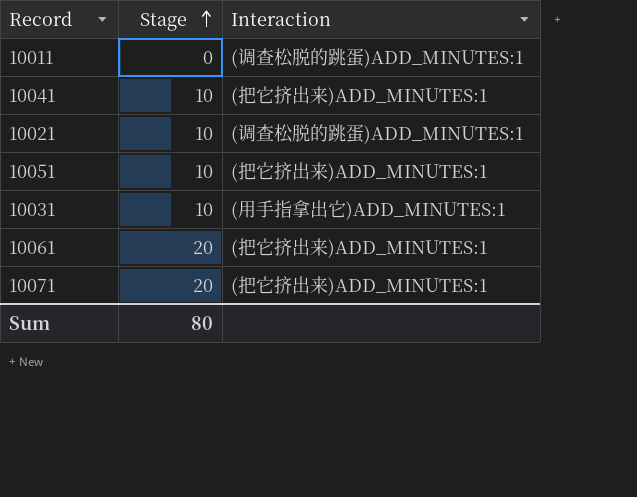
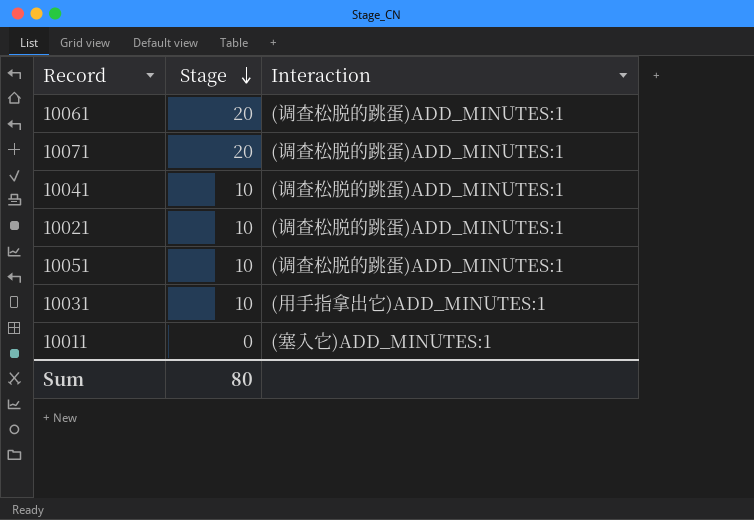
row order: Stage ascending -> Stage descending
10061 | Interaction: (把它挤出来)ADD_MINUTES:1 -> (调查松脱的跳蛋)ADD_MINUTES:1
10071 | Interaction: (把它挤出来)ADD_MINUTES:1 -> (调查松脱的跳蛋)ADD_MINUTES:1
10041 | Interaction: (把它挤出来)ADD_MINUTES:1 -> (调查松脱的跳蛋)ADD_MINUTES:1
10051 | Interaction: (把它挤出来)ADD_MINUTES:1 -> (调查松脱的跳蛋)ADD_MINUTES:1
10011 | Interaction: (调查松脱的跳蛋)ADD_MINUTES:1 -> (塞入它)ADD_MINUTES:1

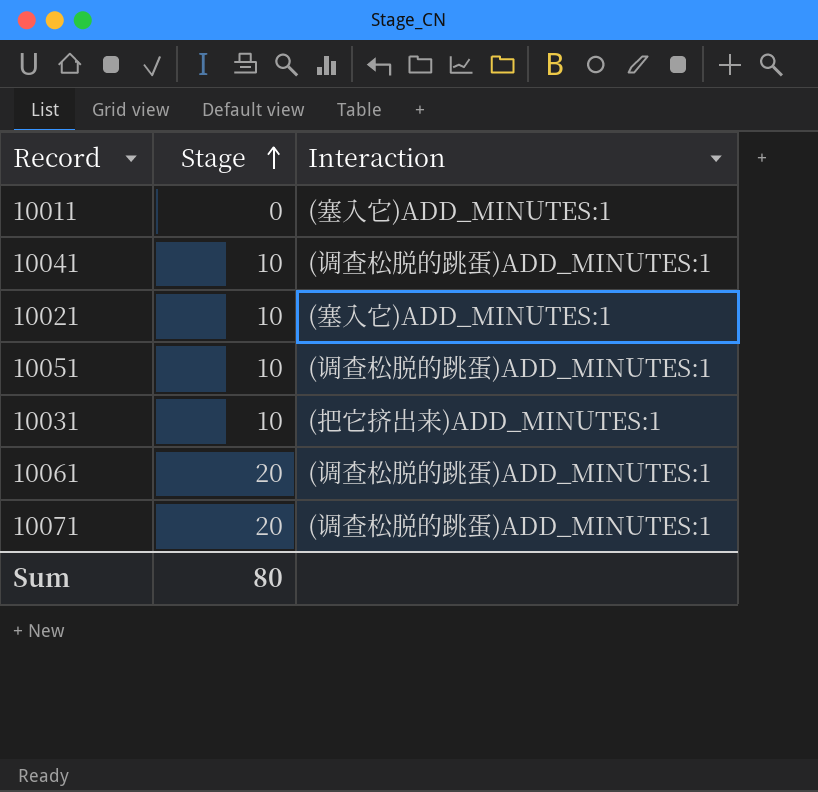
row order: Stage descending -> Stage ascending
10021 | Interaction: (调查松脱的跳蛋)ADD_MINUTES:1 -> (塞入它)ADD_MINUTES:1
10031 | Interaction: (用手指拿出它)ADD_MINUTES:1 -> (把它挤出来)ADD_MINUTES:1

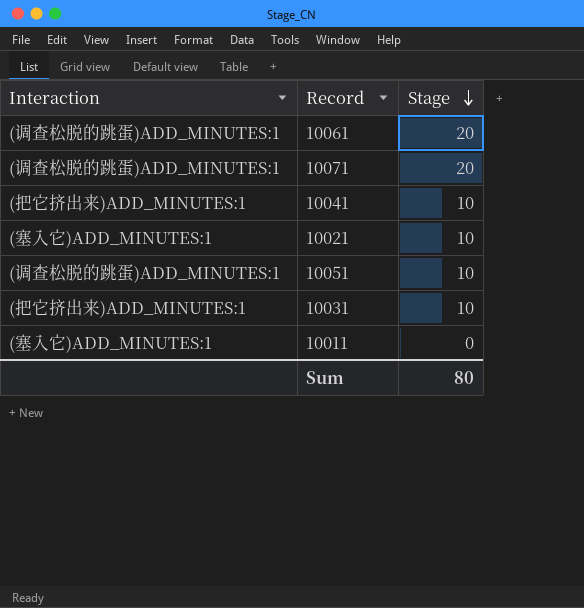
row order: Stage ascending -> Stage descending
column Interaction | position: 3 -> 1
10041 | Interaction: (调查松脱的跳蛋)ADD_MINUTES:1 -> (把它挤出来)ADD_MINUTES:1

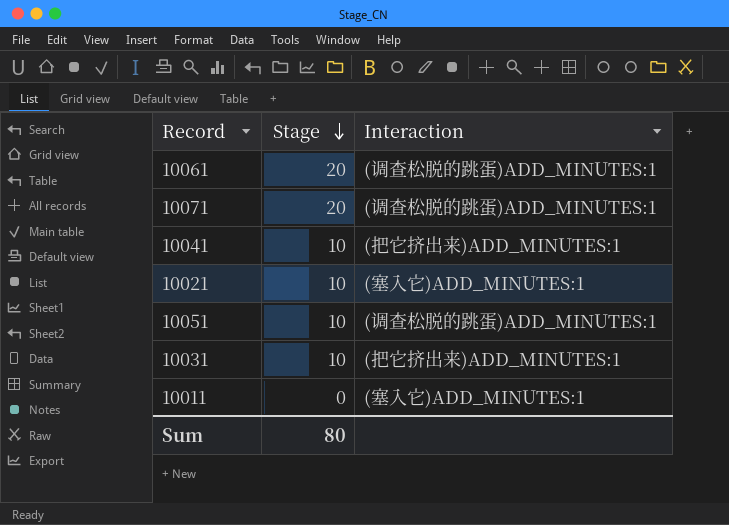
column Interaction | position: 1 -> 3

